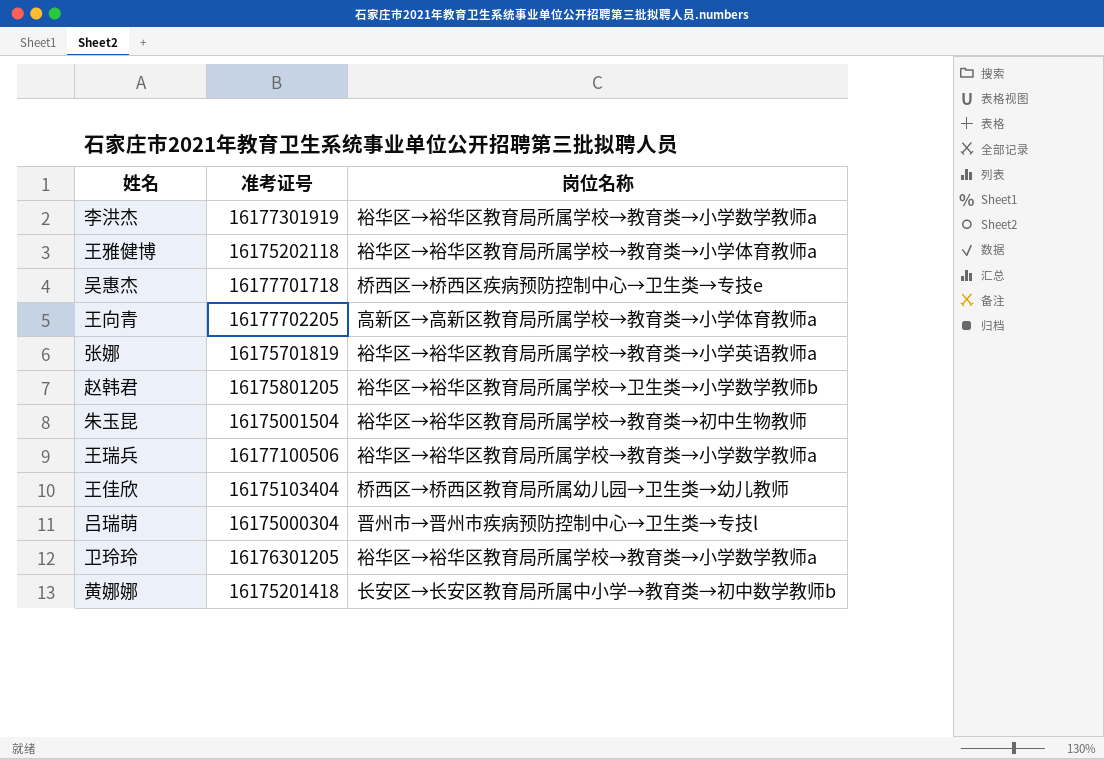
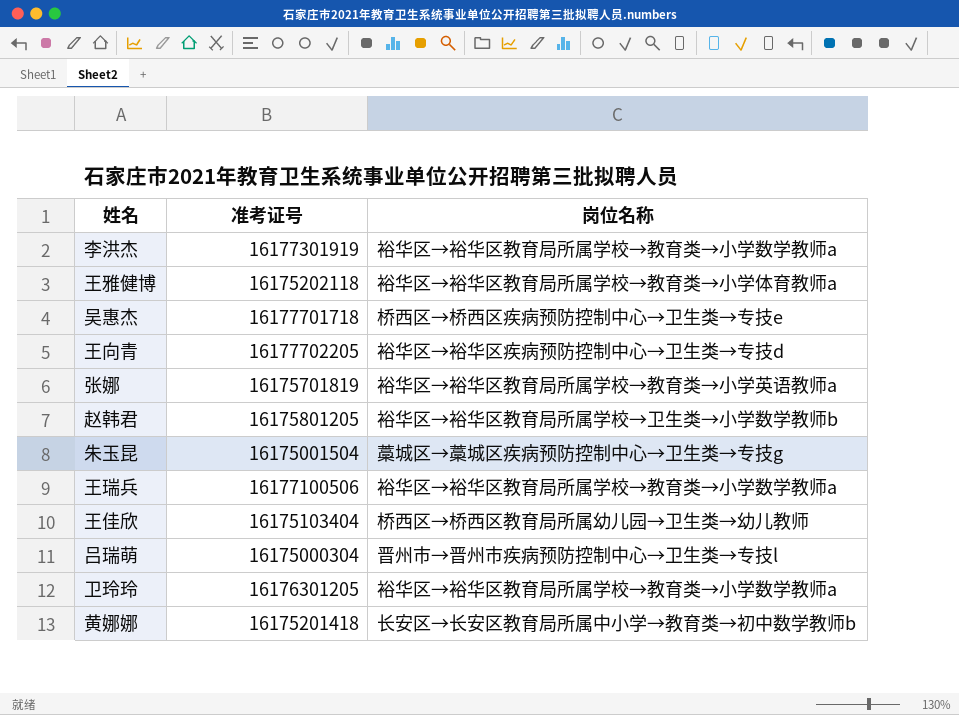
王向青 | 岗位名称: 高新区→高新区教育局所属学校→教育类→小学体育教师a -> 裕华区→裕华区疾病预防控制中心→卫生类→专技d
朱玉昆 | 岗位名称: 裕华区→裕华区教育局所属学校→教育类→初中生物教师 -> 藁城区→藁城区疾病预防控制中心→卫生类→专技g

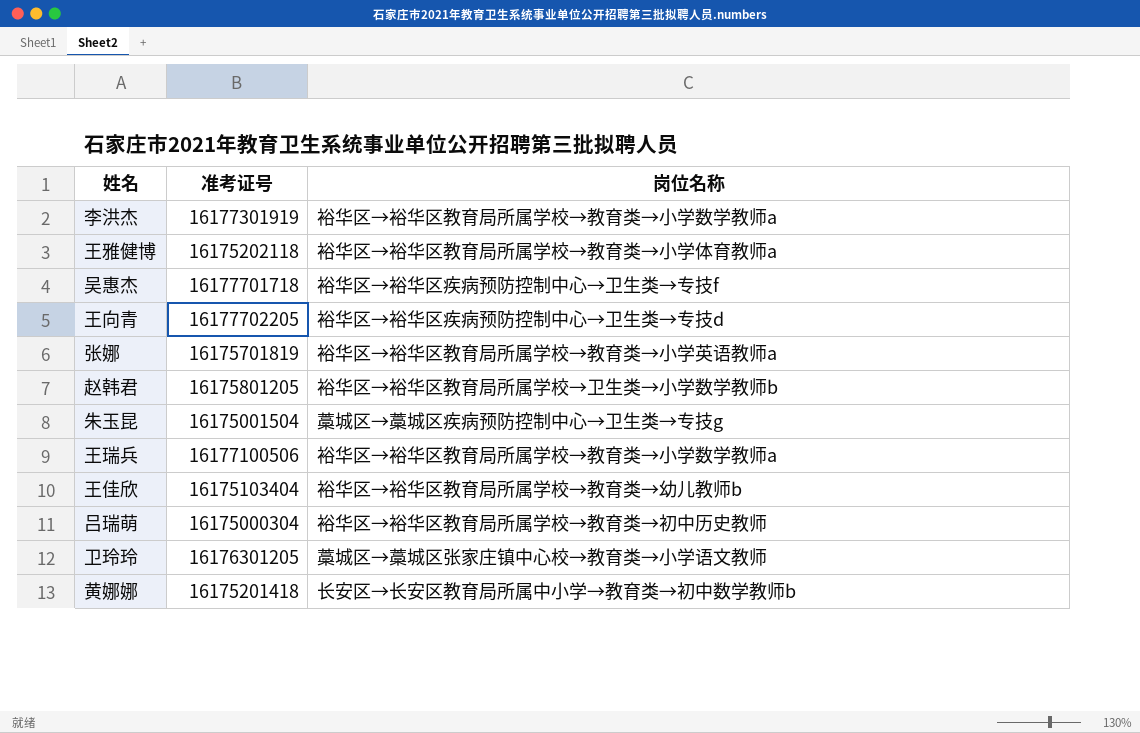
吴惠杰 | 岗位名称: 桥西区→桥西区疾病预防控制中心→卫生类→专技e -> 裕华区→裕华区疾病预防控制中心→卫生类→专技f
王佳欣 | 岗位名称: 桥西区→桥西区教育局所属幼儿园→卫生类→幼儿教师 -> 裕华区→裕华区教育局所属学校→教育类→幼儿教师b
吕瑞萌 | 岗位名称: 晋州市→晋州市疾病预防控制中心→卫生类→专技l -> 裕华区→裕华区教育局所属学校→教育类→初中历史教师
卫玲玲 | 岗位名称: 裕华区→裕华区教育局所属学校→教育类→小学数学教师a -> 藁城区→藁城区张家庄镇中心校→教育类→小学语文教师

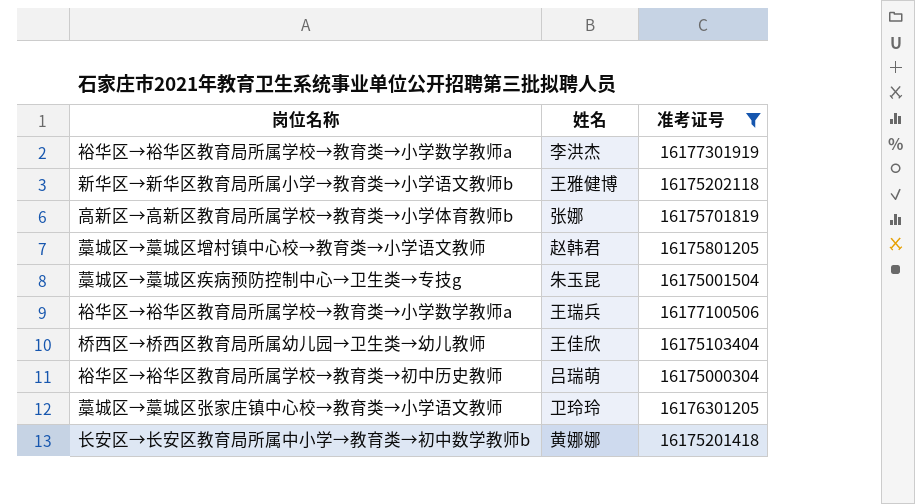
filter: none -> 准考证号 <= 16177301919
column 岗位名称 | position: 3 -> 1
王雅健博 | 岗位名称: 裕华区→裕华区教育局所属学校→教育类→小学体育教师a -> 新华区→新华区教育局所属小学→教育类→小学语文教师b
张娜 | 岗位名称: 裕华区→裕华区教育局所属学校→教育类→小学英语教师a -> 高新区→高新区教育局所属学校→教育类→小学体育教师b
赵韩君 | 岗位名称: 裕华区→裕华区教育局所属学校→卫生类→小学数学教师b -> 藁城区→藁城区增村镇中心校→教育类→小学语文教师
王佳欣 | 岗位名称: 裕华区→裕华区教育局所属学校→教育类→幼儿教师b -> 桥西区→桥西区教育局所属幼儿园→卫生类→幼儿教师

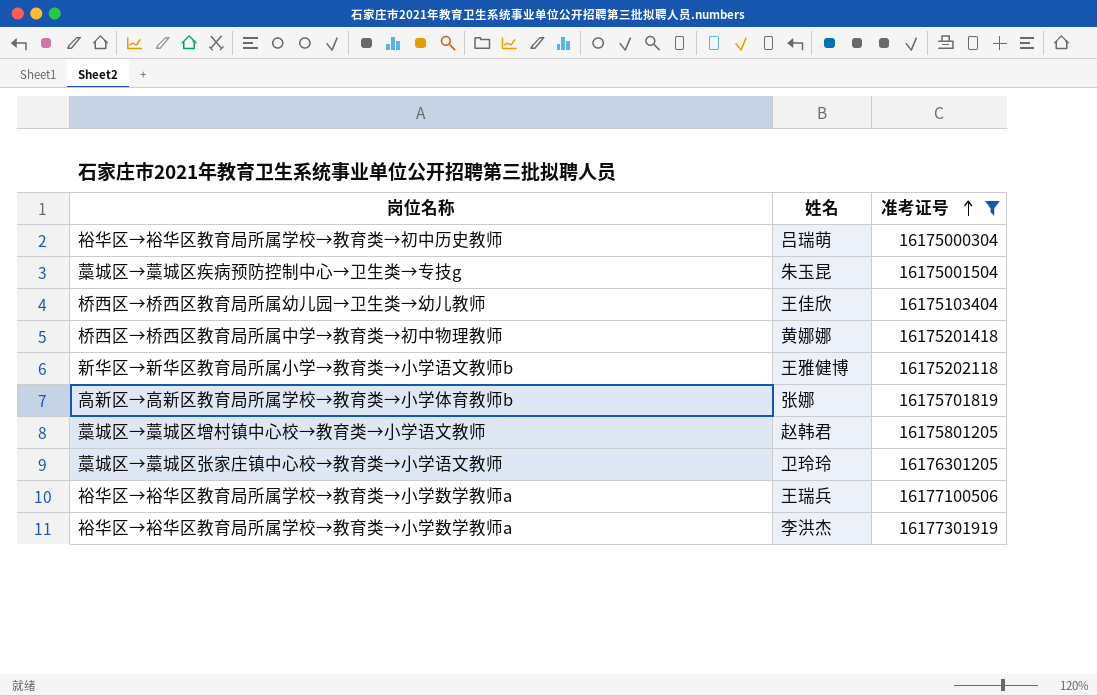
row order: none -> 准考证号 ascending
黄娜娜 | 岗位名称: 长安区→长安区教育局所属中小学→教育类→初中数学教师b -> 桥西区→桥西区教育局所属中学→教育类→初中物理教师

